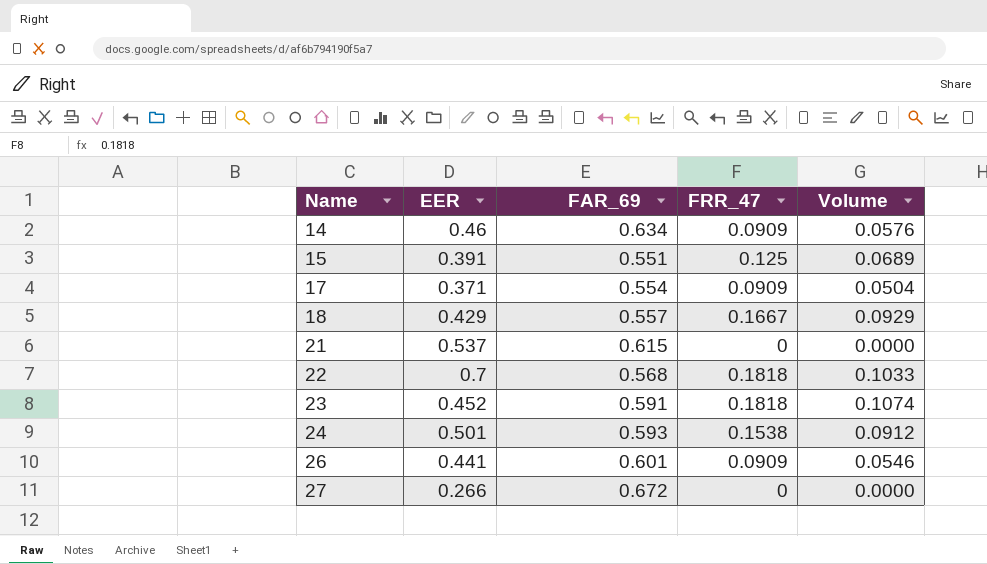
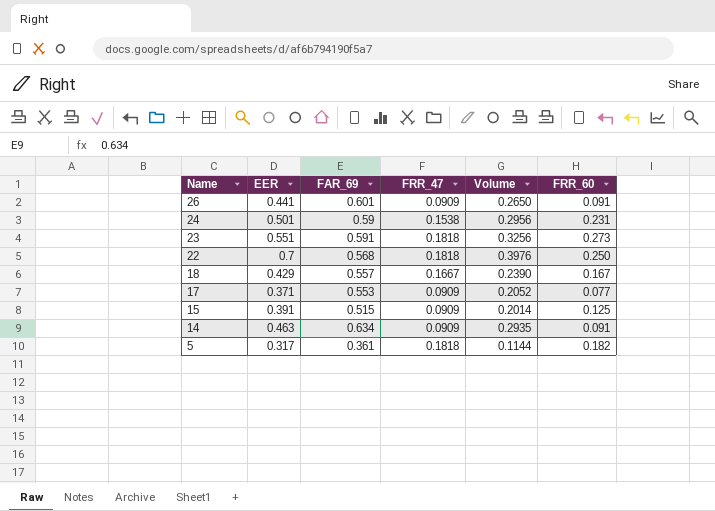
row order: Name ascending -> Name descending
column Volume | formula: [FAR_69] * [FRR_47] -> [EER] * [FAR_69]
column FRR_60 | position: none -> 6
row 21: 0.537 | 0.615 | 0 | 0.0000 -> none
row 27: 0.266 | 0.672 | 0 | 0.0000 -> none
24 | FAR_69: 0.593 -> 0.59
23 | EER: 0.452 -> 0.551
17 | FAR_69: 0.554 -> 0.553
15 | FAR_69: 0.551 -> 0.515
15 | FRR_47: 0.125 -> 0.0909
14 | EER: 0.46 -> 0.463
row 5: none -> 0.317 | 0.361 | 0.1818 | 0.1144 | 0.182

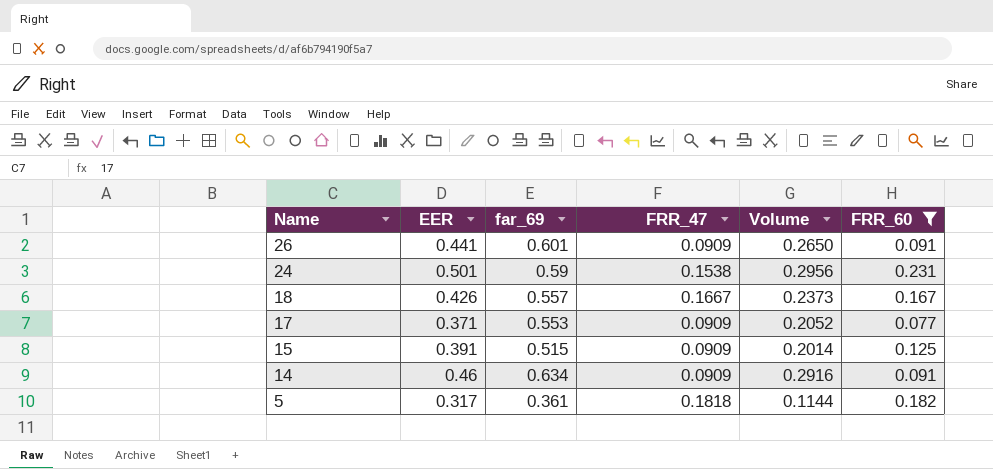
filter: none -> FRR_60 <= 0.231
column name: FAR_69 -> far_69
18 | EER: 0.429 -> 0.426
18 | Volume: 0.2390 -> 0.2373
14 | EER: 0.463 -> 0.46
14 | Volume: 0.2935 -> 0.2916

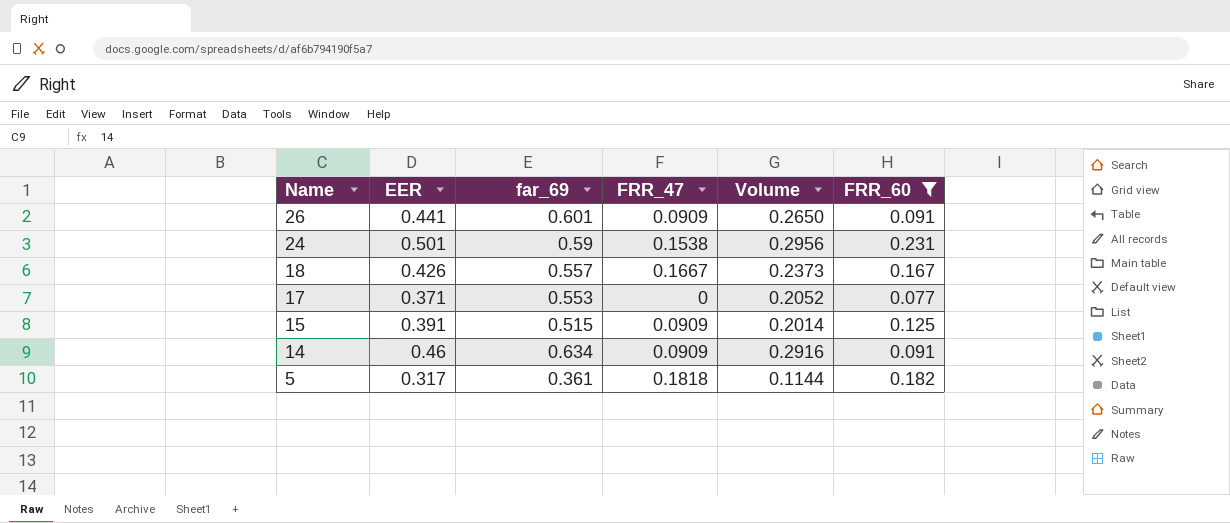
17 | FRR_47: 0.0909 -> 0

